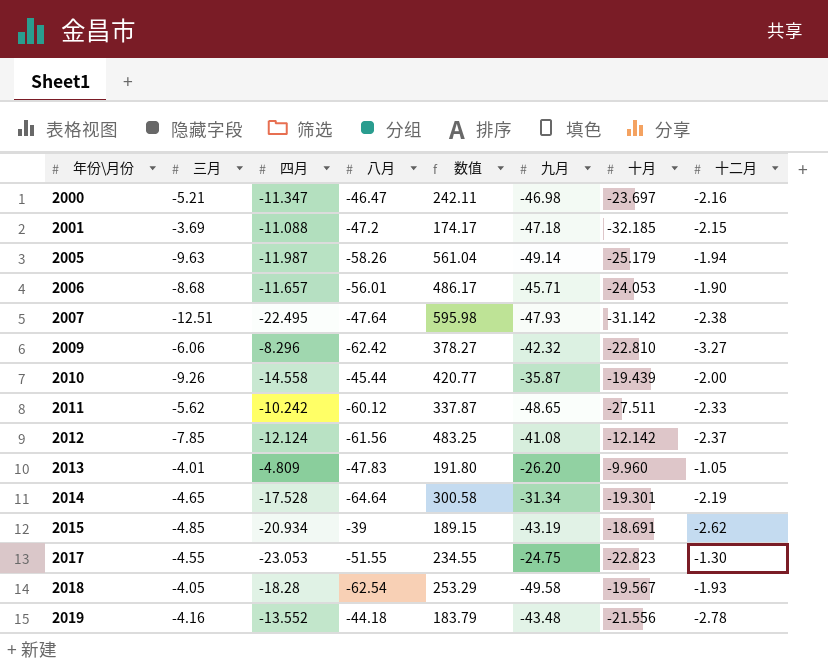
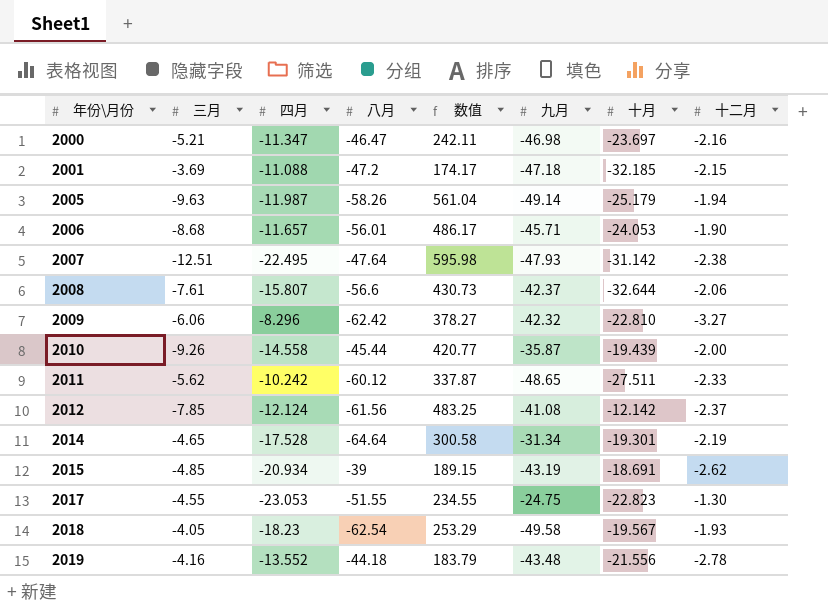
row 2013: -4.01 | -4.809 | -47.83 | 191.80 | -26.20 | -9.960 | -1.05 -> none
row 2008: none -> -7.61 | -15.807 | -56.6 | 430.73 | -42.37 | -32.644 | -2.06
2018 | 四月: -18.28 -> -18.23

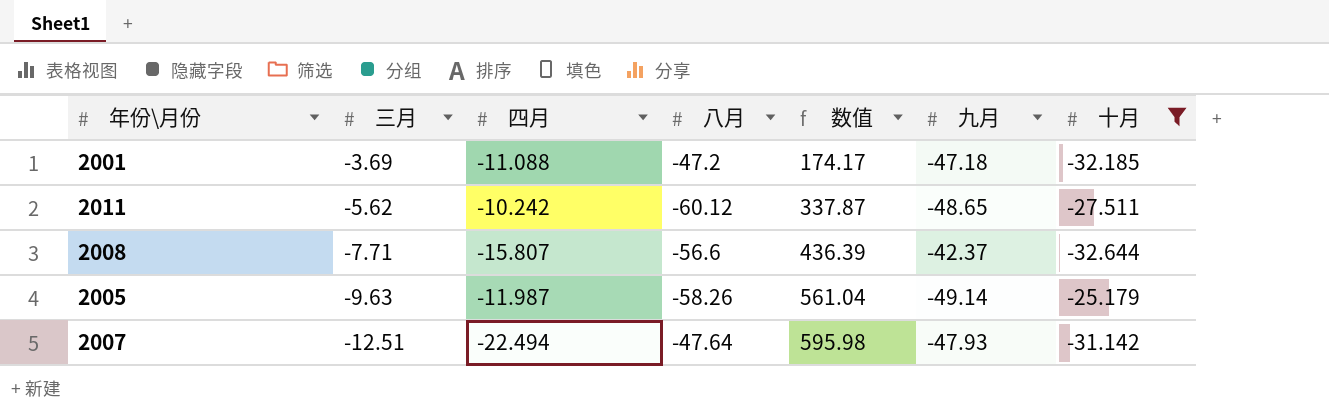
filter: none -> 十月 <= -25.179
row order: 年份\月份 ascending -> 三月 descending
column 十二月 | position: 8 -> none
2008 | 三月: -7.61 -> -7.71
2008 | 数值: 430.73 -> 436.39
2007 | 四月: -22.495 -> -22.494

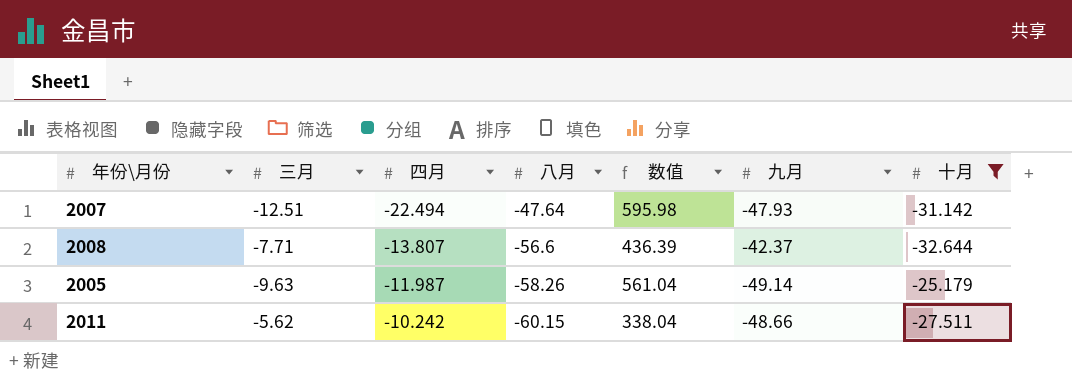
row order: 三月 descending -> 四月 ascending
row 2001: -3.69 | -11.088 | -47.2 | 174.17 | -47.18 | -32.185 -> none
2008 | 四月: -15.807 -> -13.807
2011 | 八月: -60.12 -> -60.15
2011 | 数值: 337.87 -> 338.04
2011 | 九月: -48.65 -> -48.66

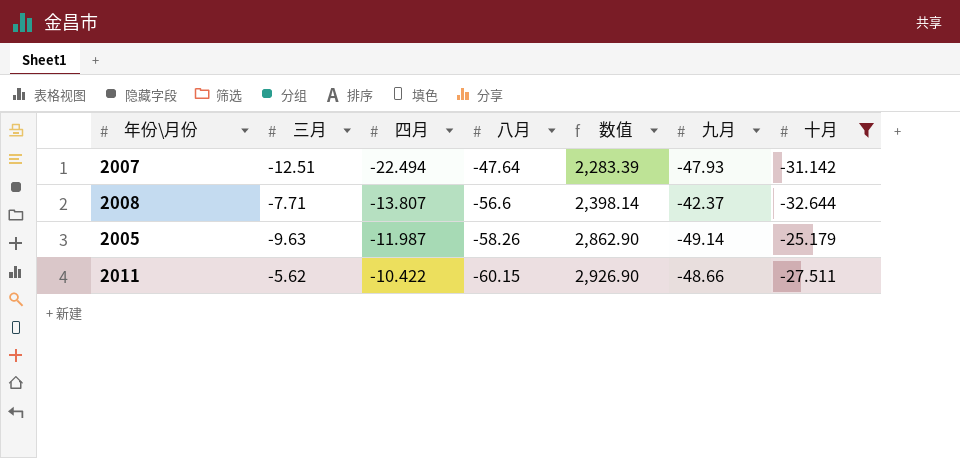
column 数值 | formula: [三月] * [八月] -> [八月] * [九月]
2011 | 四月: -10.242 -> -10.422

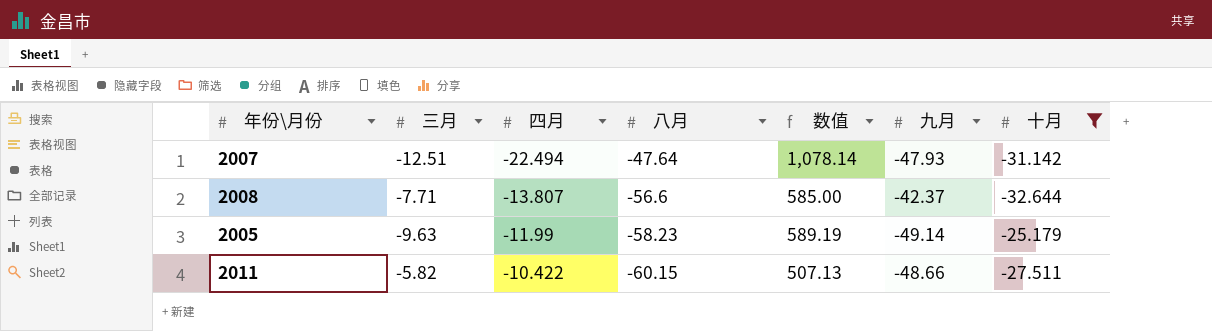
column 数值 | formula: [八月] * [九月] -> [四月] * [九月]
2005 | 四月: -11.987 -> -11.99
2005 | 八月: -58.26 -> -58.23
2011 | 三月: -5.62 -> -5.82

